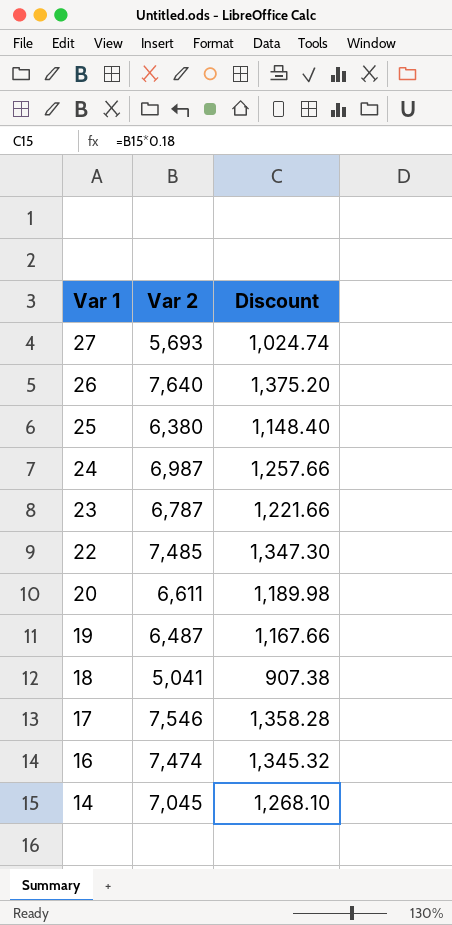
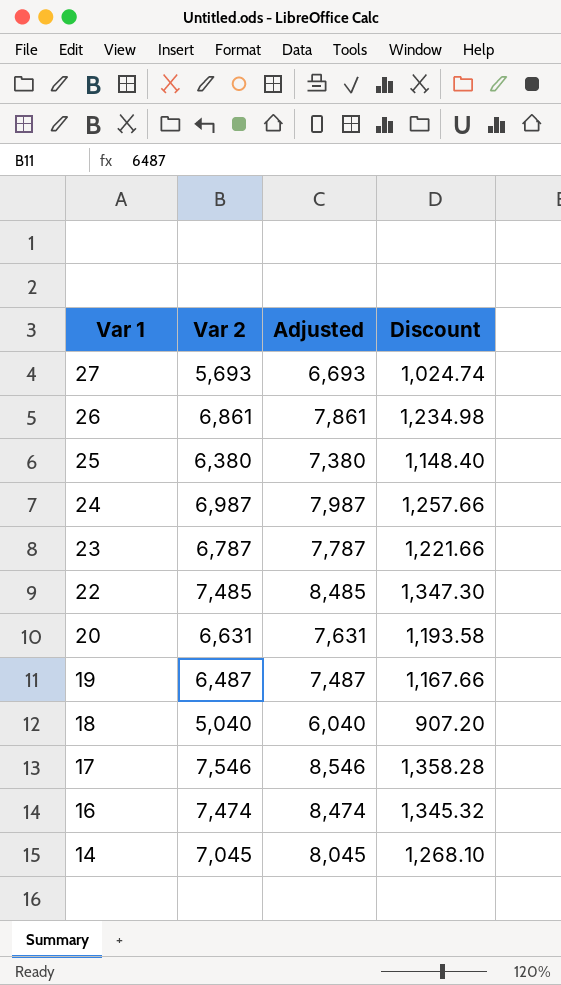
column Adjusted | formula: none -> [Var 2] + 1000
26 | Var 2: 7,640 -> 6,861
26 | Discount: 1,375.20 -> 1,234.98
20 | Var 2: 6,611 -> 6,631
20 | Discount: 1,189.98 -> 1,193.58
18 | Var 2: 5,041 -> 5,040
18 | Discount: 907.38 -> 907.20

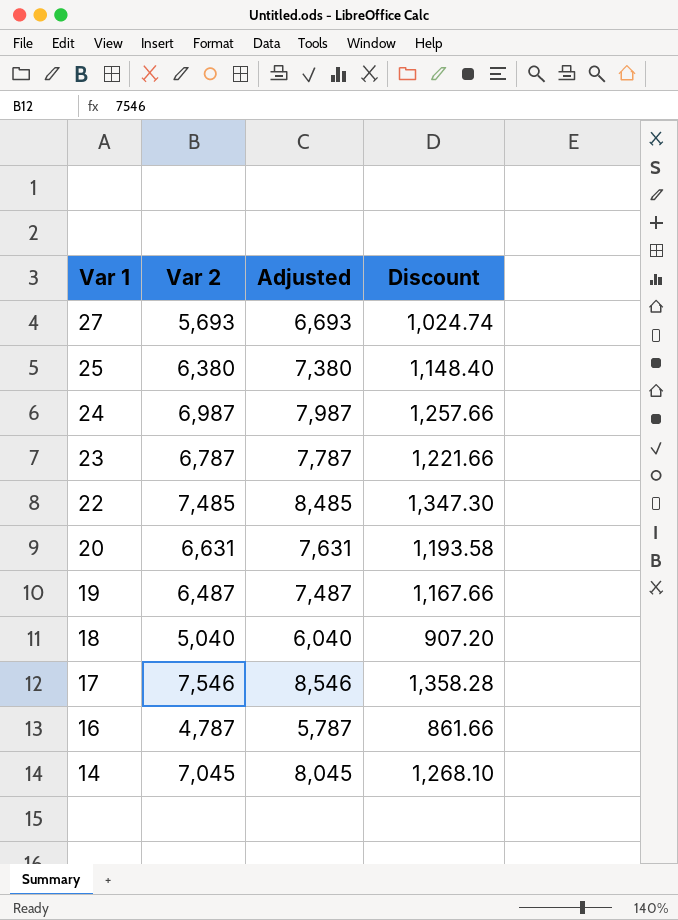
row 26: 6,861 | 7,861 | 1,234.98 -> none
16 | Var 2: 7,474 -> 4,787
16 | Adjusted: 8,474 -> 5,787
16 | Discount: 1,345.32 -> 861.66

